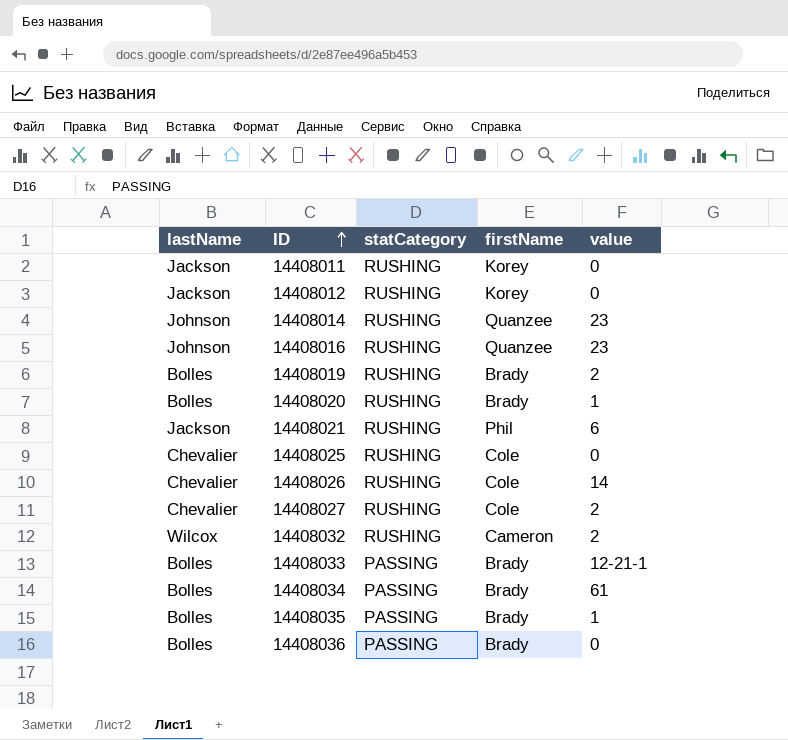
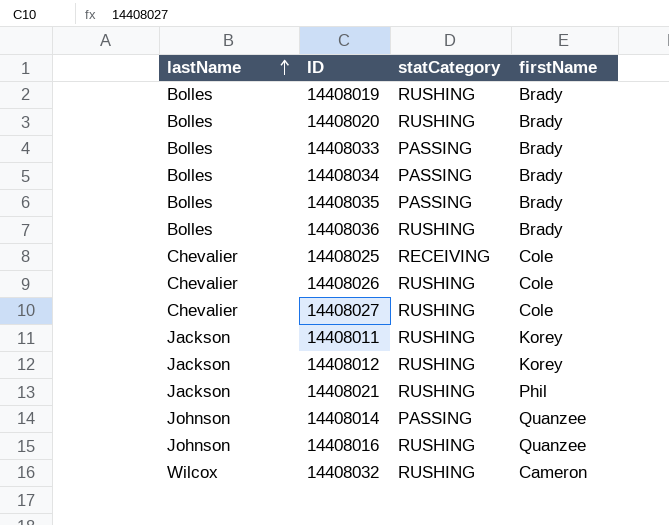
row order: ID ascending -> lastName ascending
column value | position: 5 -> none
14408036 | statCategory: PASSING -> RUSHING
14408025 | statCategory: RUSHING -> RECEIVING
14408014 | statCategory: RUSHING -> PASSING

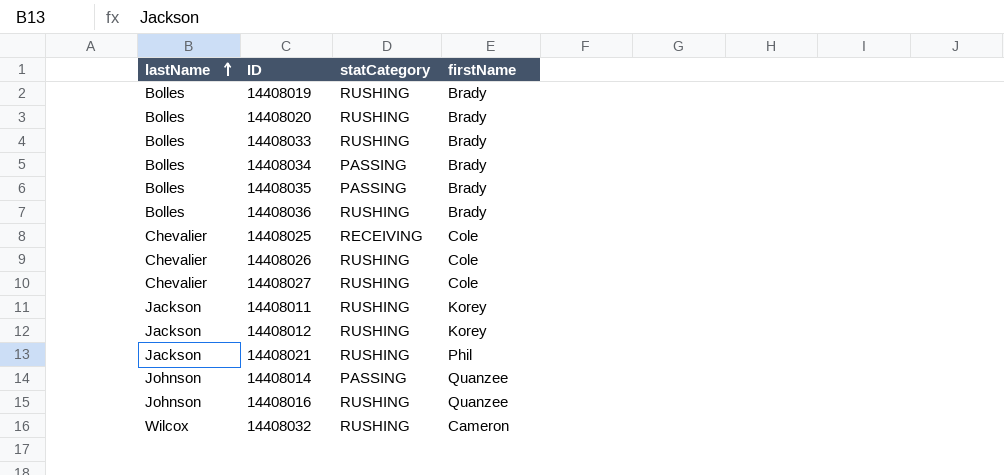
14408033 | statCategory: PASSING -> RUSHING

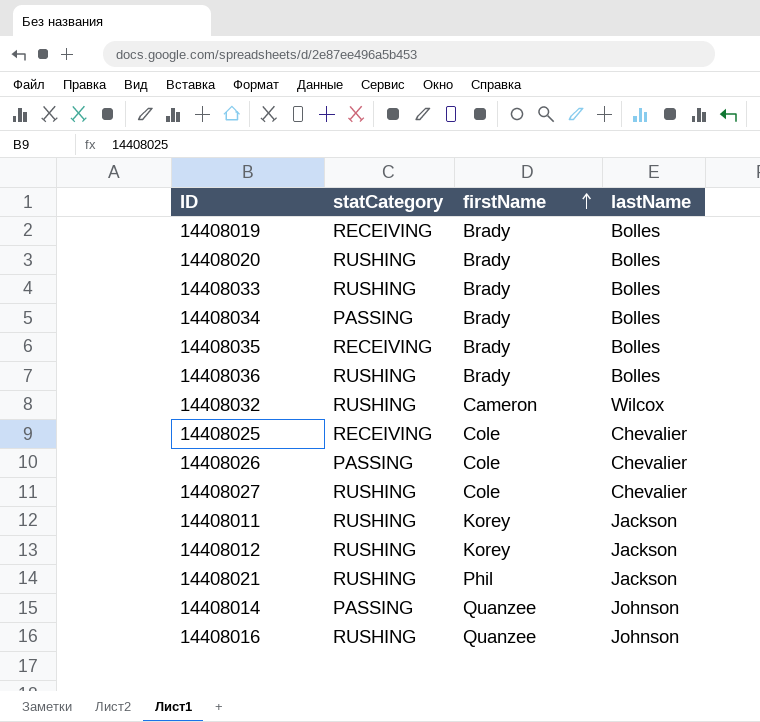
row order: lastName ascending -> firstName ascending
column lastName | position: 1 -> 4
14408019 | statCategory: RUSHING -> RECEIVING
14408035 | statCategory: PASSING -> RECEIVING
14408026 | statCategory: RUSHING -> PASSING

